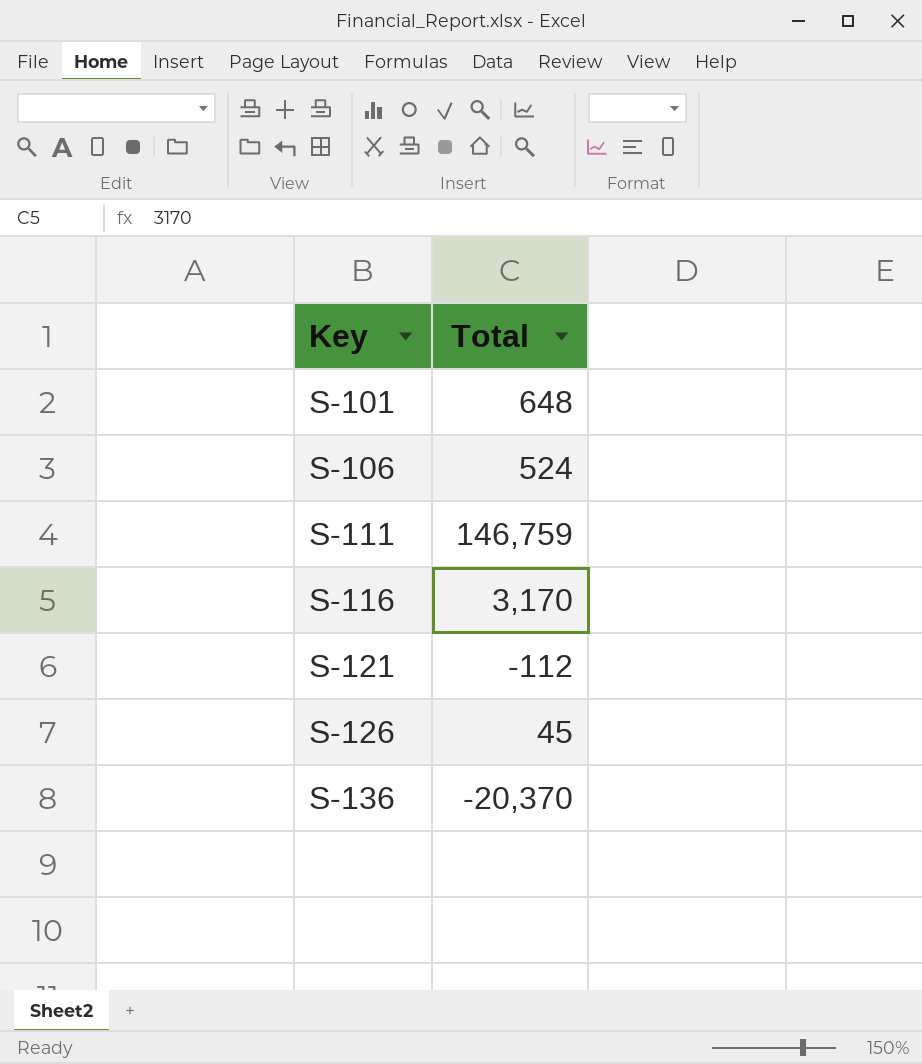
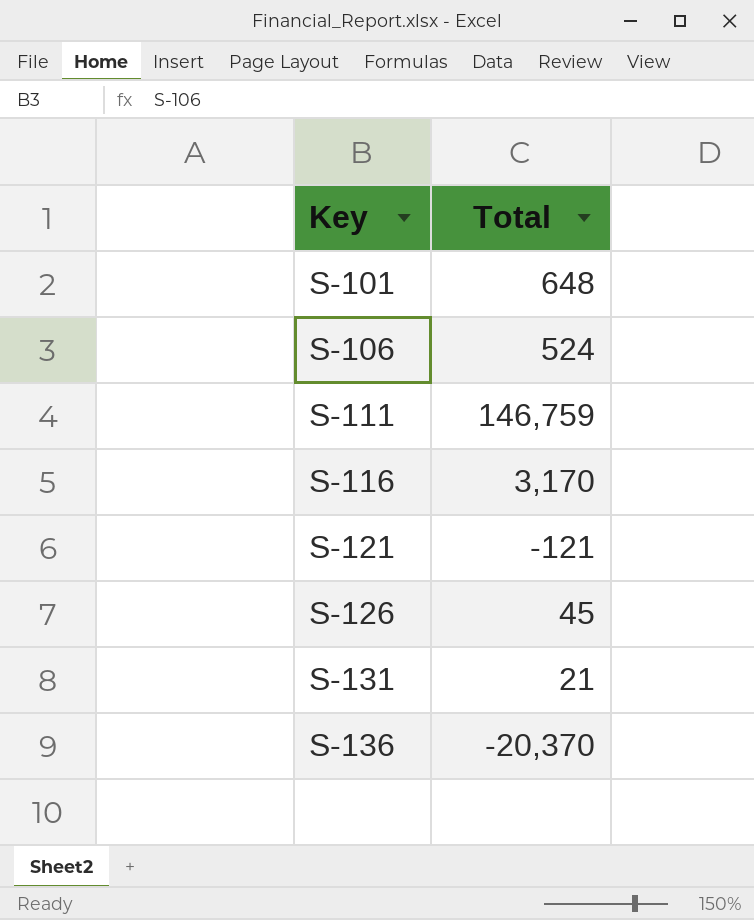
S-121 | Total: -112 -> -121
row S-131: none -> 21

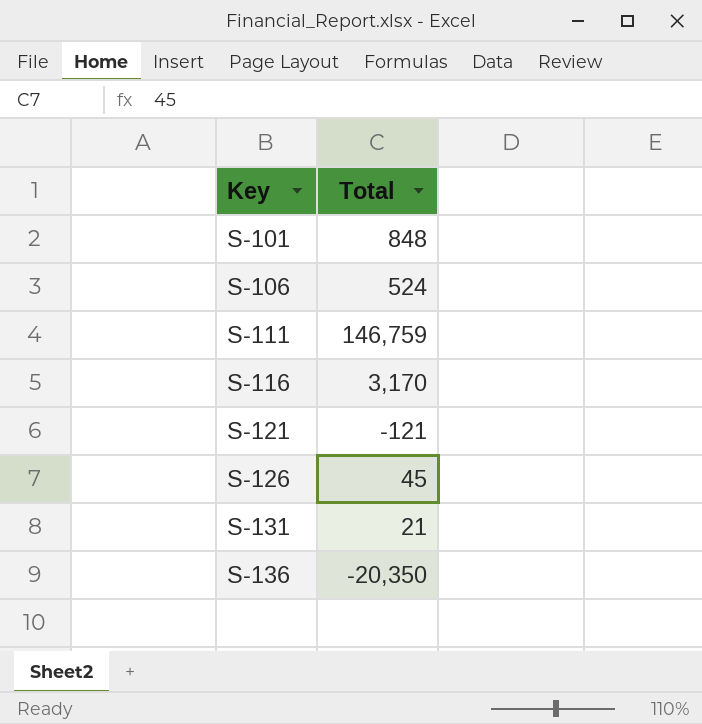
S-101 | Total: 648 -> 848
S-136 | Total: -20,370 -> -20,350

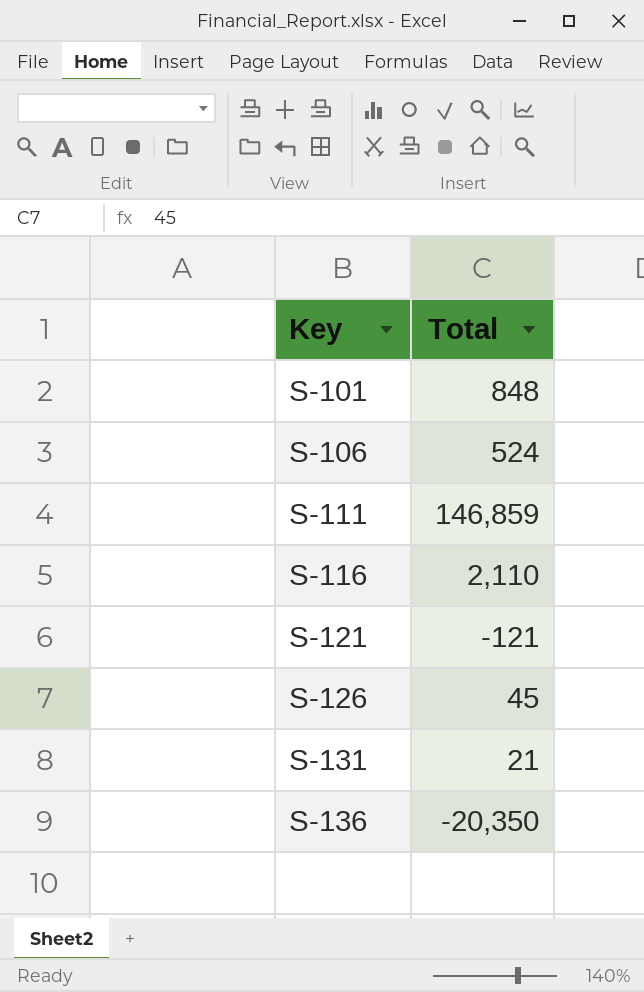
S-111 | Total: 146,759 -> 146,859
S-116 | Total: 3,170 -> 2,110

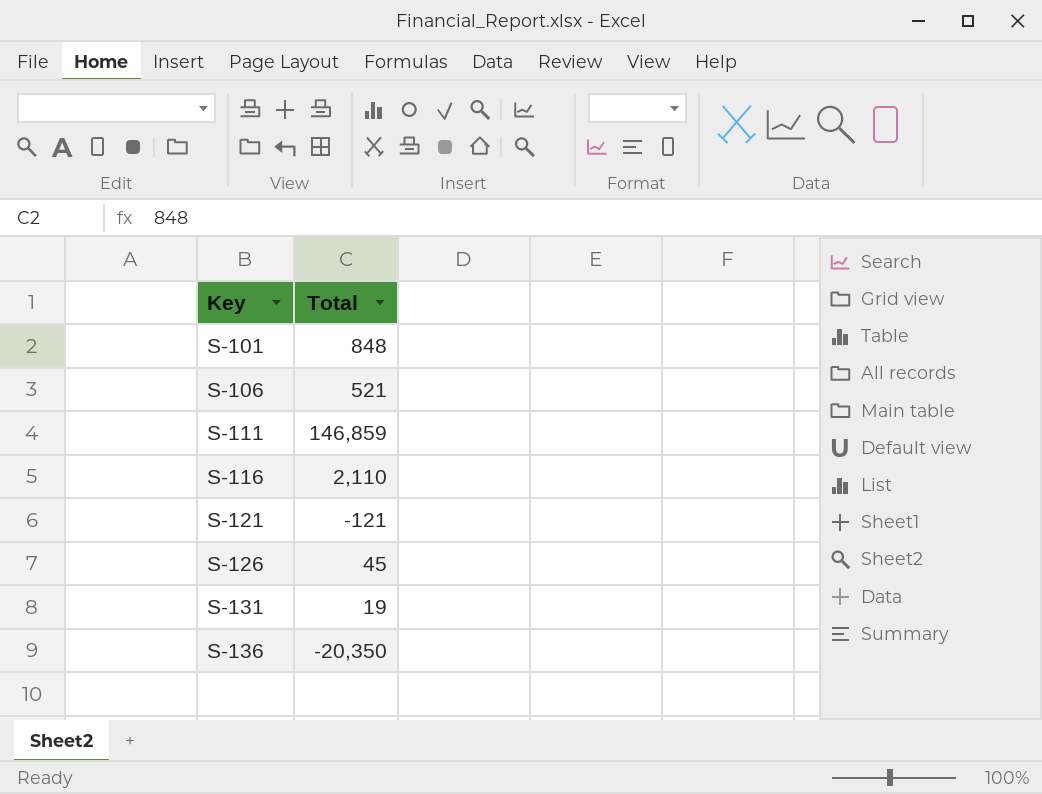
S-106 | Total: 524 -> 521
S-131 | Total: 21 -> 19

